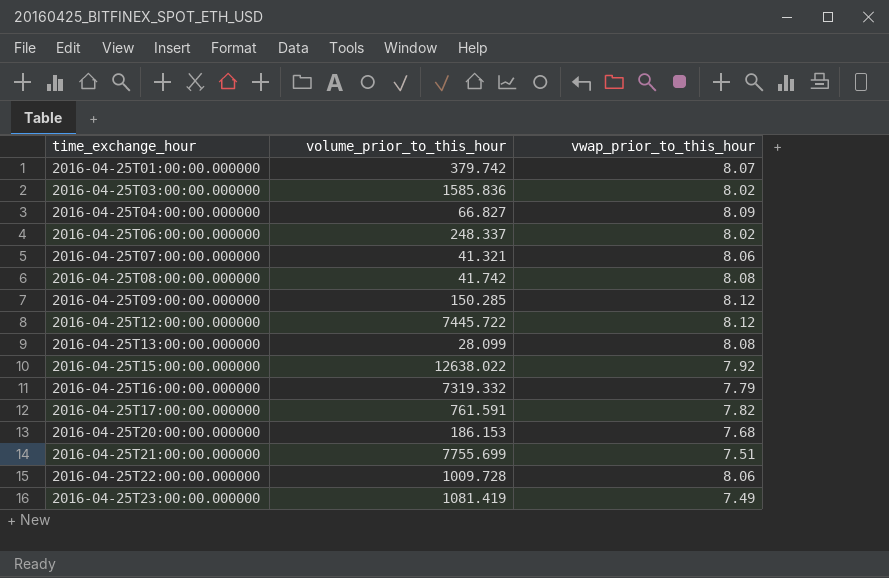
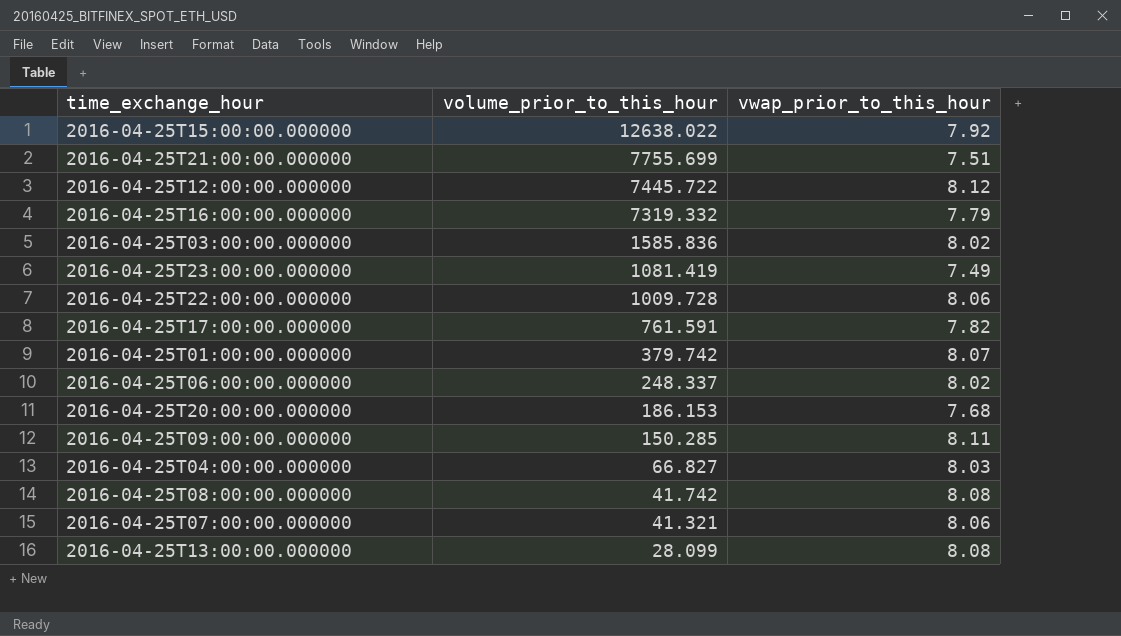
row order: time_exchange_hour ascending -> volume_prior_to_this_hour descending
2016-04-25T09:00:00.000000 | vwap_prior_to_this_hour: 8.12 -> 8.11
2016-04-25T04:00:00.000000 | vwap_prior_to_this_hour: 8.09 -> 8.03

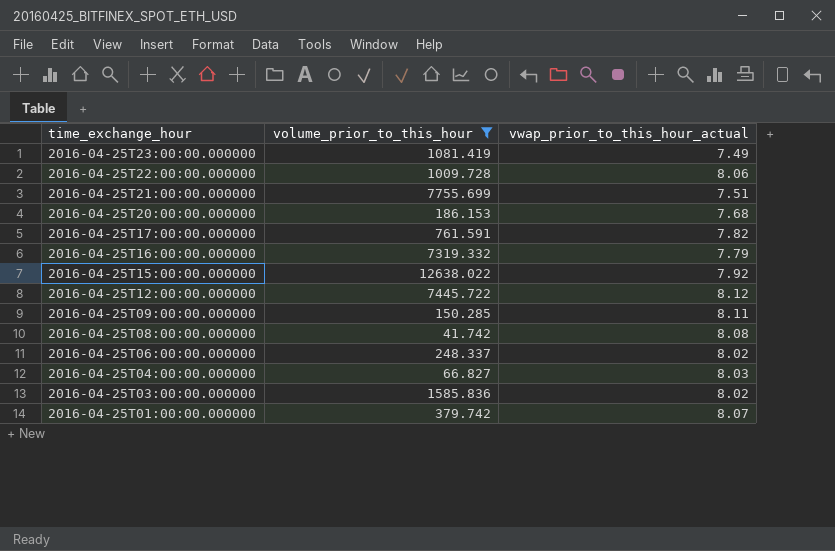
filter: none -> volume_prior_to_this_hour >= 41.742
row order: volume_prior_to_this_hour descending -> time_exchange_hour descending
column name: vwap_prior_to_this_hour -> vwap_prior_to_this_hour_actual

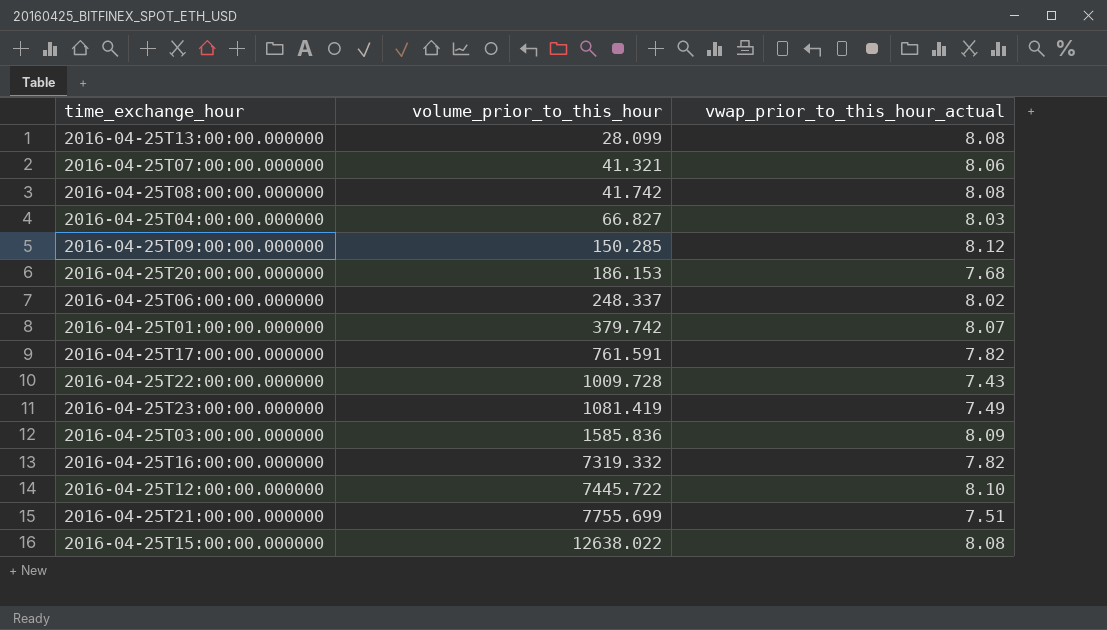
filter: volume_prior_to_this_hour >= 41.742 -> none
row order: time_exchange_hour descending -> volume_prior_to_this_hour ascending
2016-04-25T09:00:00.000000 | vwap_prior_to_this_hour_actual: 8.11 -> 8.12
2016-04-25T22:00:00.000000 | vwap_prior_to_this_hour_actual: 8.06 -> 7.43
2016-04-25T03:00:00.000000 | vwap_prior_to_this_hour_actual: 8.02 -> 8.09
2016-04-25T16:00:00.000000 | vwap_prior_to_this_hour_actual: 7.79 -> 7.82
2016-04-25T12:00:00.000000 | vwap_prior_to_this_hour_actual: 8.12 -> 8.10
2016-04-25T15:00:00.000000 | vwap_prior_to_this_hour_actual: 7.92 -> 8.08

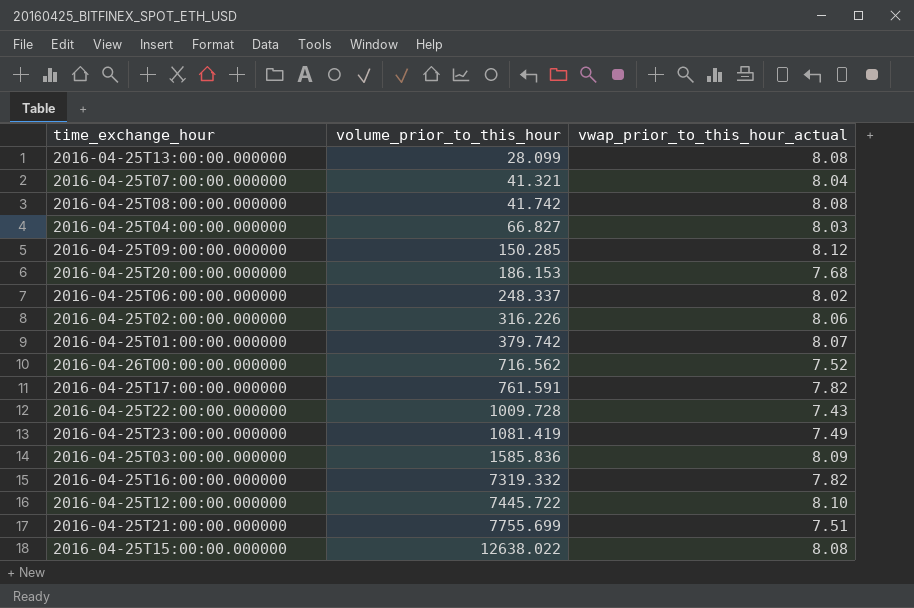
2016-04-25T07:00:00.000000 | vwap_prior_to_this_hour_actual: 8.06 -> 8.04
row 2016-04-25T02:00:00.000000: none -> 316.226 | 8.06
row 2016-04-26T00:00:00.000000: none -> 716.562 | 7.52

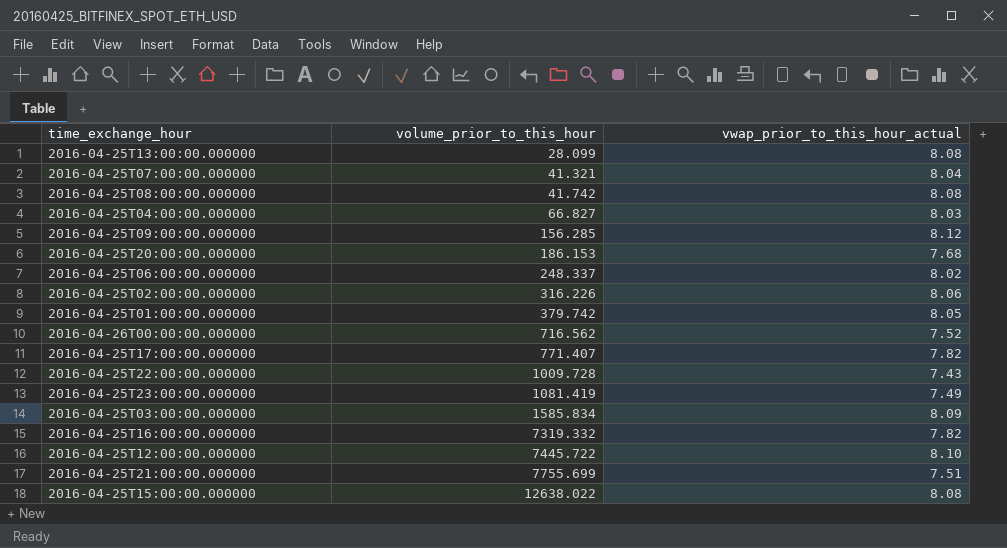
2016-04-25T09:00:00.000000 | volume_prior_to_this_hour: 150.285 -> 156.285
2016-04-25T01:00:00.000000 | vwap_prior_to_this_hour_actual: 8.07 -> 8.05
2016-04-25T17:00:00.000000 | volume_prior_to_this_hour: 761.591 -> 771.407
2016-04-25T03:00:00.000000 | volume_prior_to_this_hour: 1585.836 -> 1585.834

